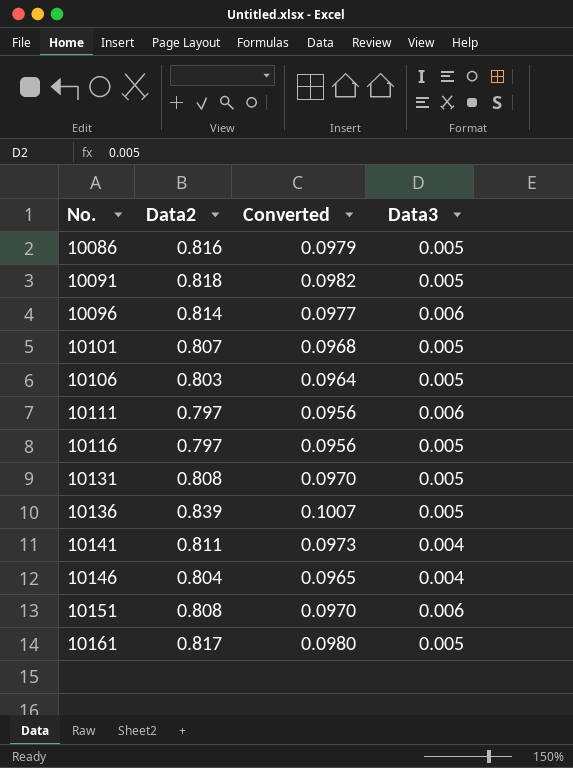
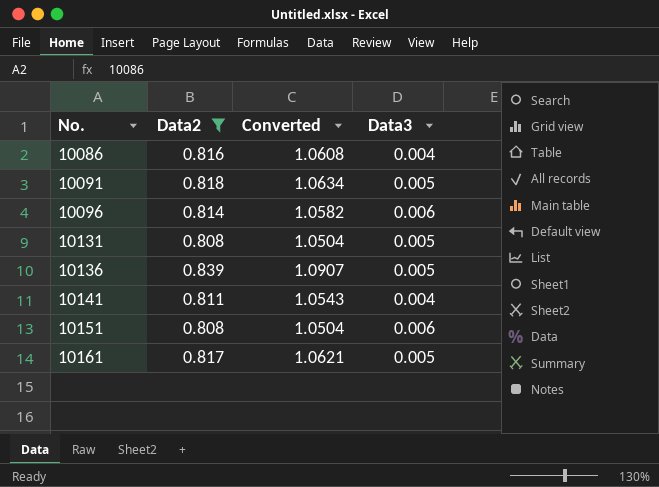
filter: none -> Data2 >= 0.808
column Converted | formula: [Data2] * 0.12 -> [Data2] * 1.3
10086 | Data3: 0.005 -> 0.004

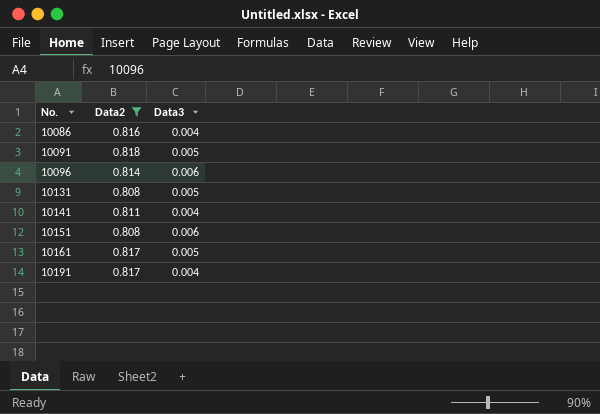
column Converted | formula: [Data2] * 1.3 -> none
row 10136: 0.839 | 1.0907 | 0.005 -> none
row 10191: none -> 0.817 | 0.004

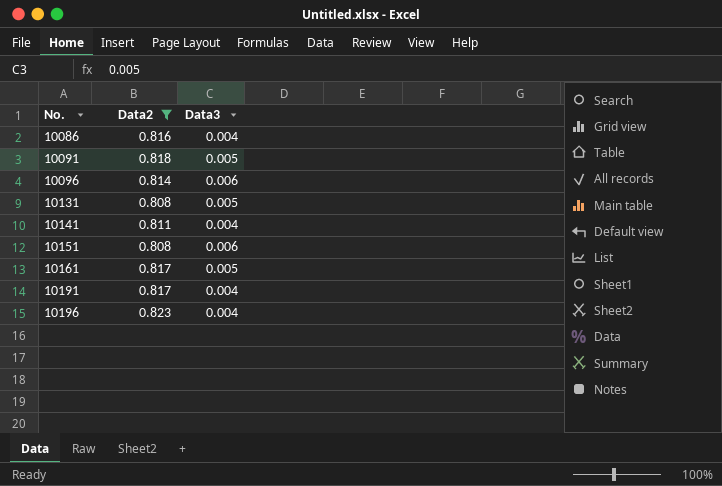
row 10196: none -> 0.823 | 0.004

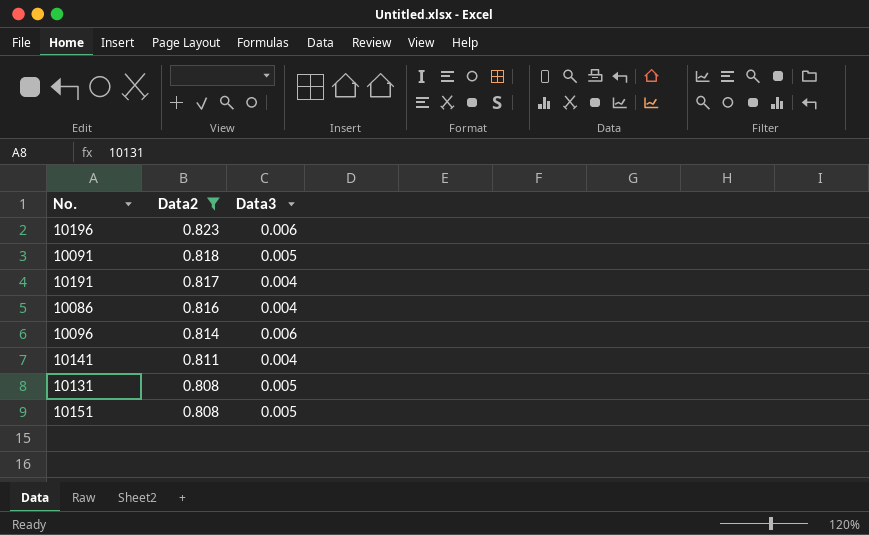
row order: No. ascending -> Data2 descending
row 10161: 0.817 | 0.005 -> none
10196 | Data3: 0.004 -> 0.006
10151 | Data3: 0.006 -> 0.005

